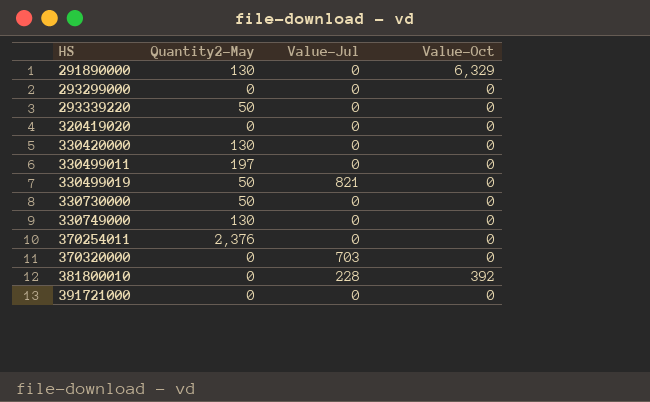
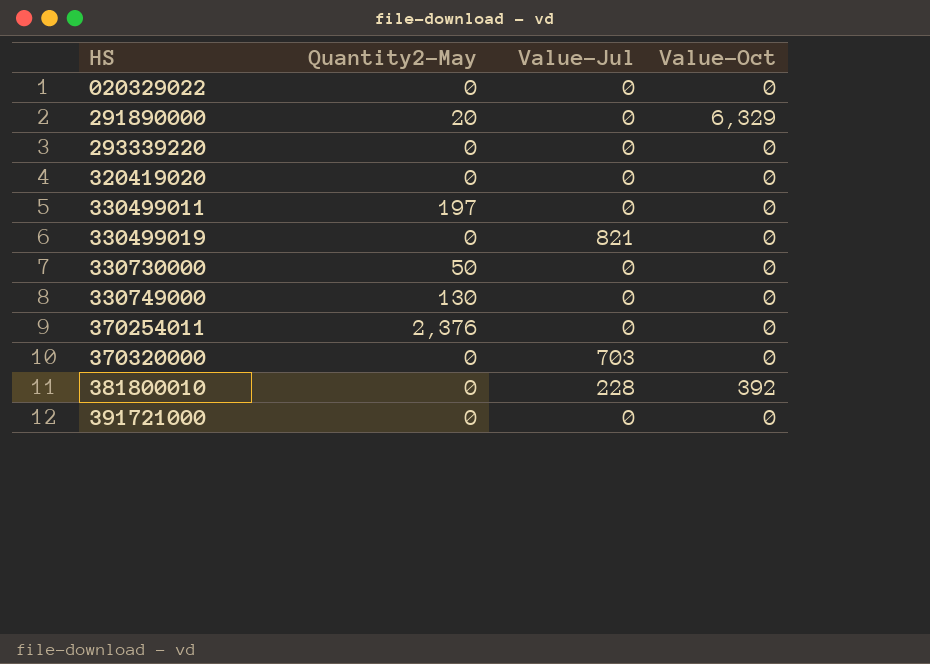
row 293299000: 0 | 0 | 0 -> none
row 330420000: 130 | 0 | 0 -> none
row 020329022: none -> 0 | 0 | 0
291890000 | Quantity2-May: 130 -> 20
293339220 | Quantity2-May: 50 -> 0
330499019 | Quantity2-May: 50 -> 0

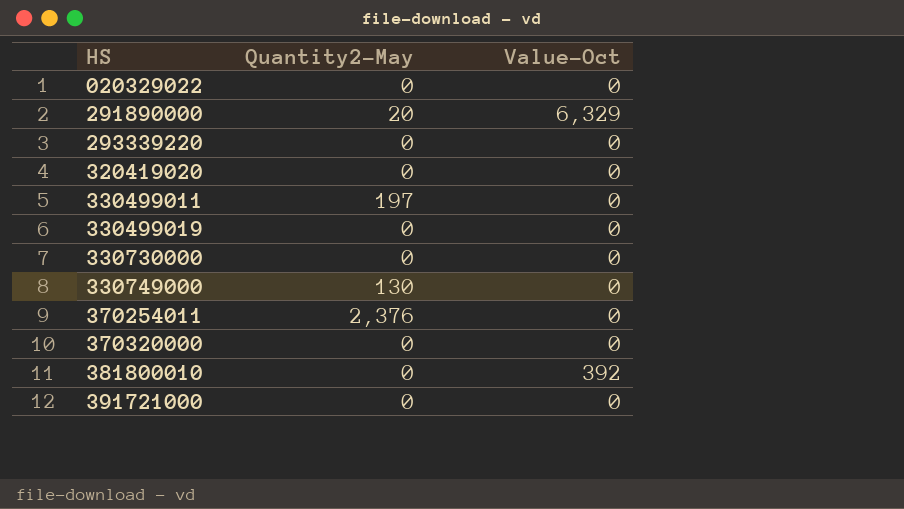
column Value-Jul | position: 3 -> none
330730000 | Quantity2-May: 50 -> 0

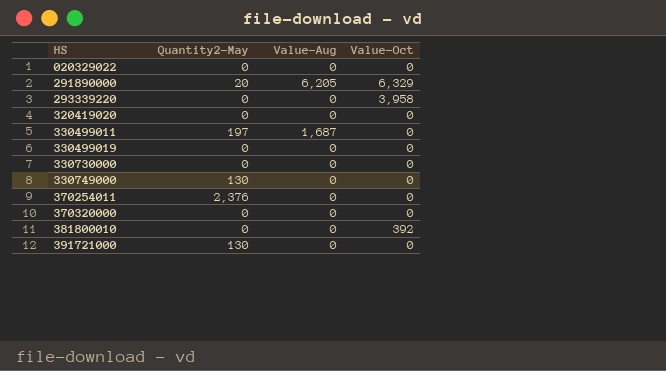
column Value-Aug | position: none -> 3
293339220 | Value-Oct: 0 -> 3,958
391721000 | Quantity2-May: 0 -> 130

